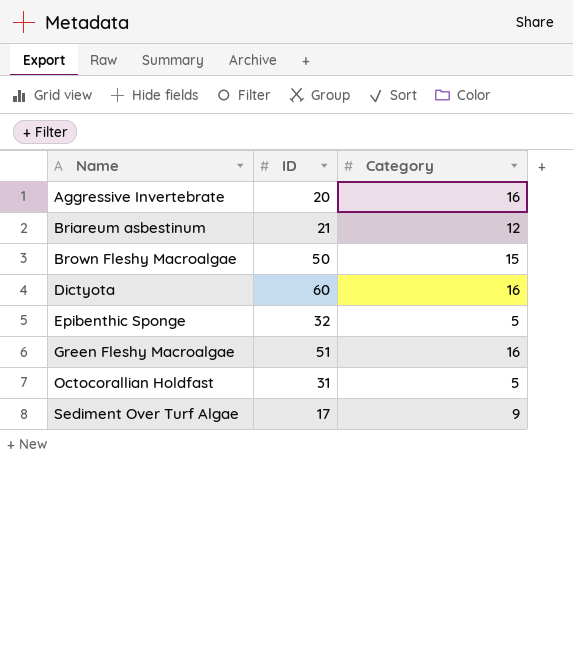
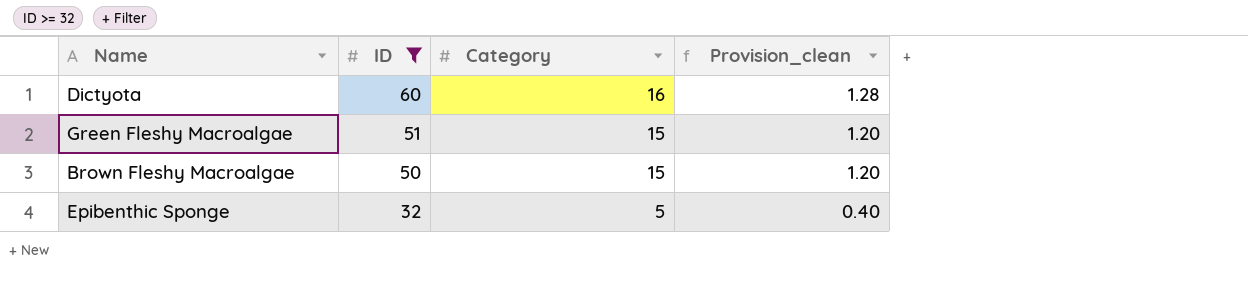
filter: none -> ID >= 32
row order: Name ascending -> ID descending
column Provision_clean | formula: none -> [Category] * 0.08
Green Fleshy Macroalgae | Category: 16 -> 15

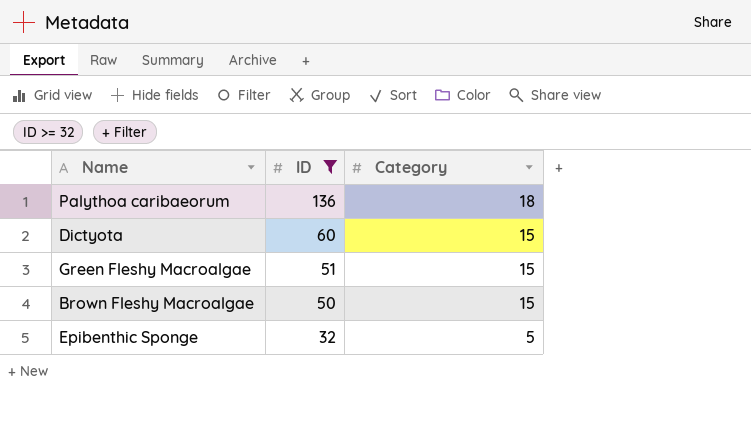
column Provision_clean | formula: [Category] * 0.08 -> none
row Palythoa caribaeorum: none -> 136 | 18
Dictyota | Category: 16 -> 15

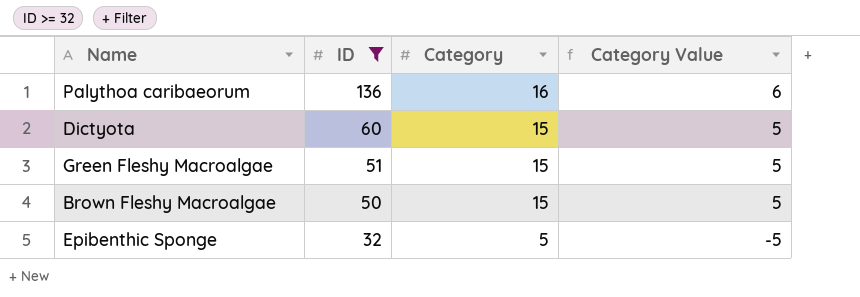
column Category Value | formula: none -> [Category] - 10
Palythoa caribaeorum | Category: 18 -> 16

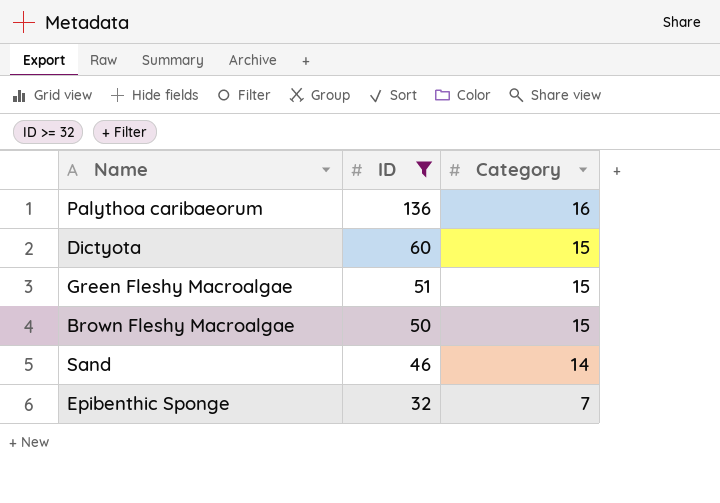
column Category Value | formula: [Category] - 10 -> none
row Sand: none -> 46 | 14
Epibenthic Sponge | Category: 5 -> 7

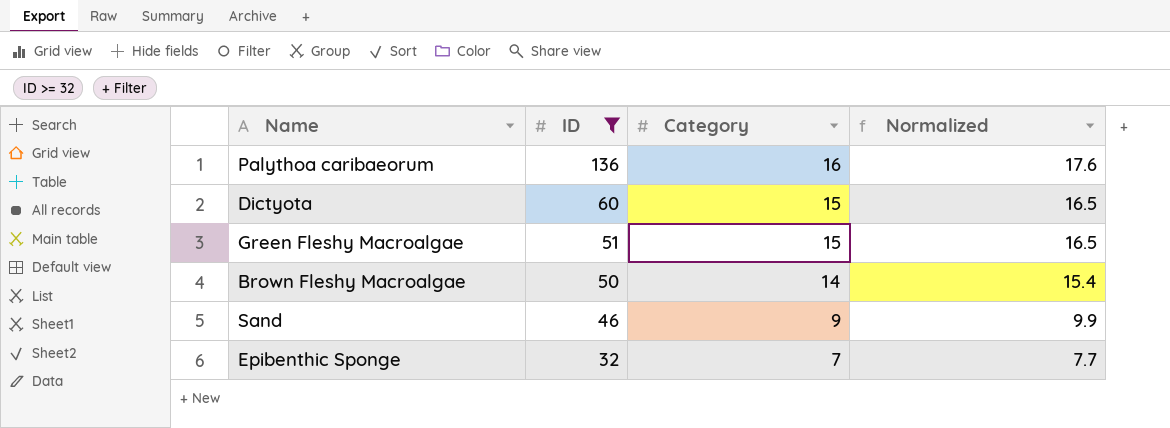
column Normalized | formula: none -> [Category] * 1.1
Brown Fleshy Macroalgae | Category: 15 -> 14
Sand | Category: 14 -> 9

